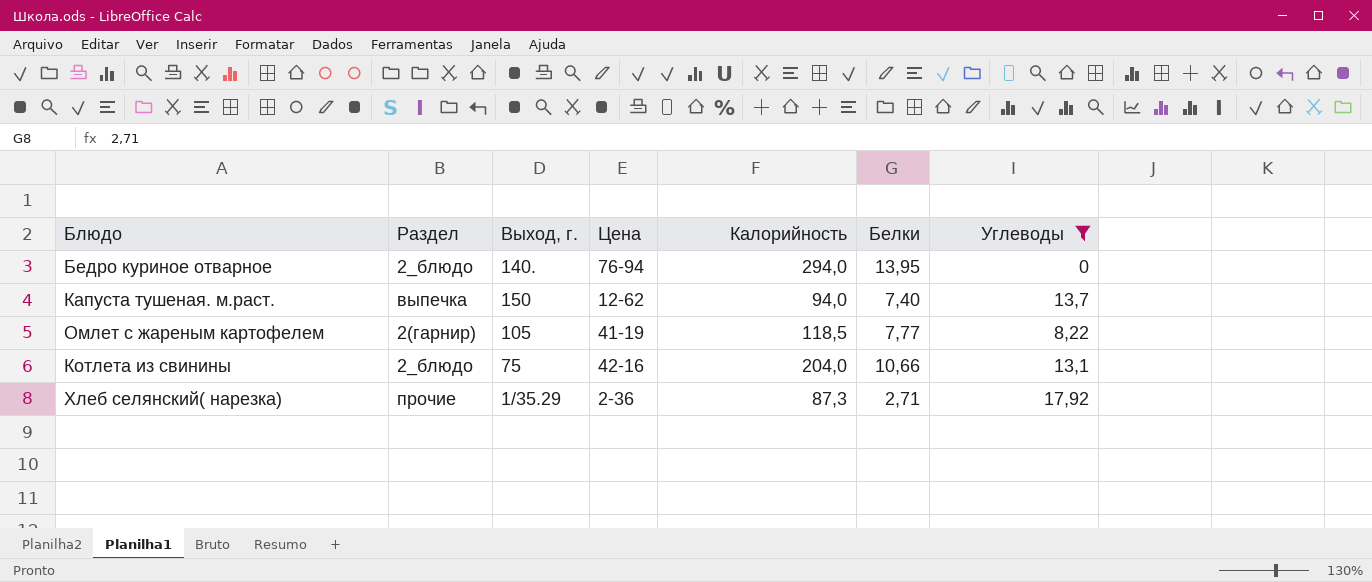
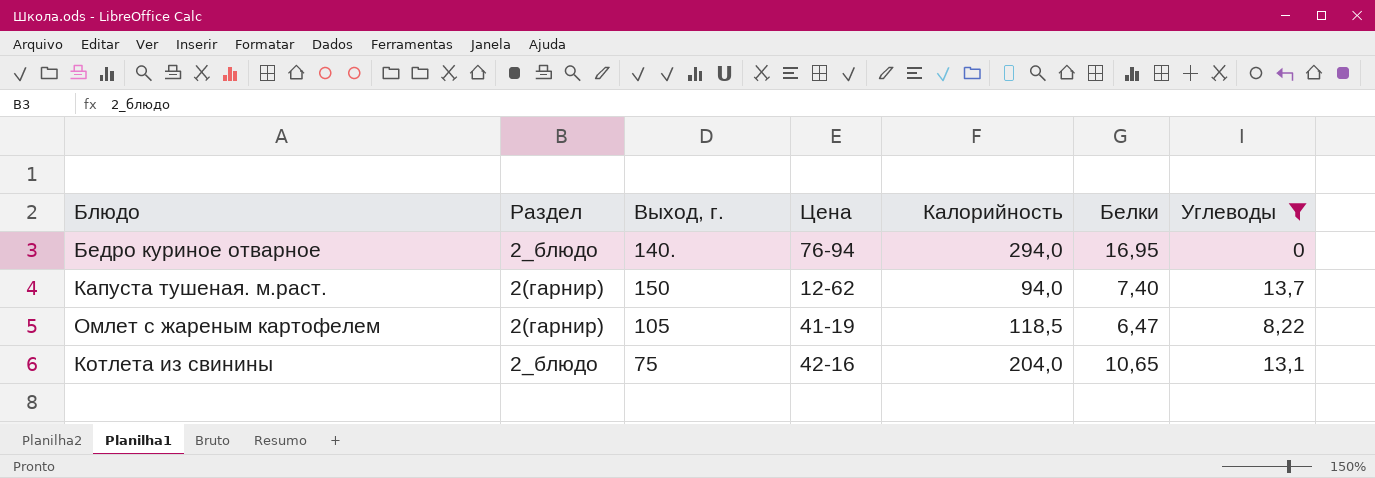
row Хлеб селянский( нарезка): прочие | 1/35.29 | 2-36 | 87,3 | 2,71 | 17,92 -> none
Бедро куриное отварное | Белки: 13,95 -> 16,95
Капуста тушеная. м.раст. | Раздел: выпечка -> 2(гарнир)
Омлет с жареным картофелем | Белки: 7,77 -> 6,47
Котлета из свинины | Белки: 10,66 -> 10,65

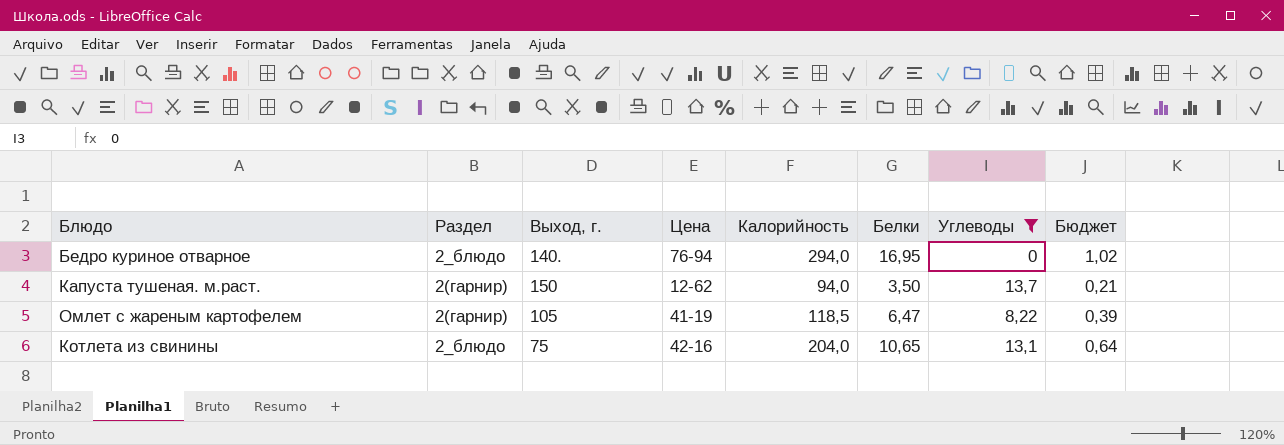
column Бюджет | formula: none -> [Белки] * 0,06
Капуста тушеная. м.раст. | Белки: 7,40 -> 3,50

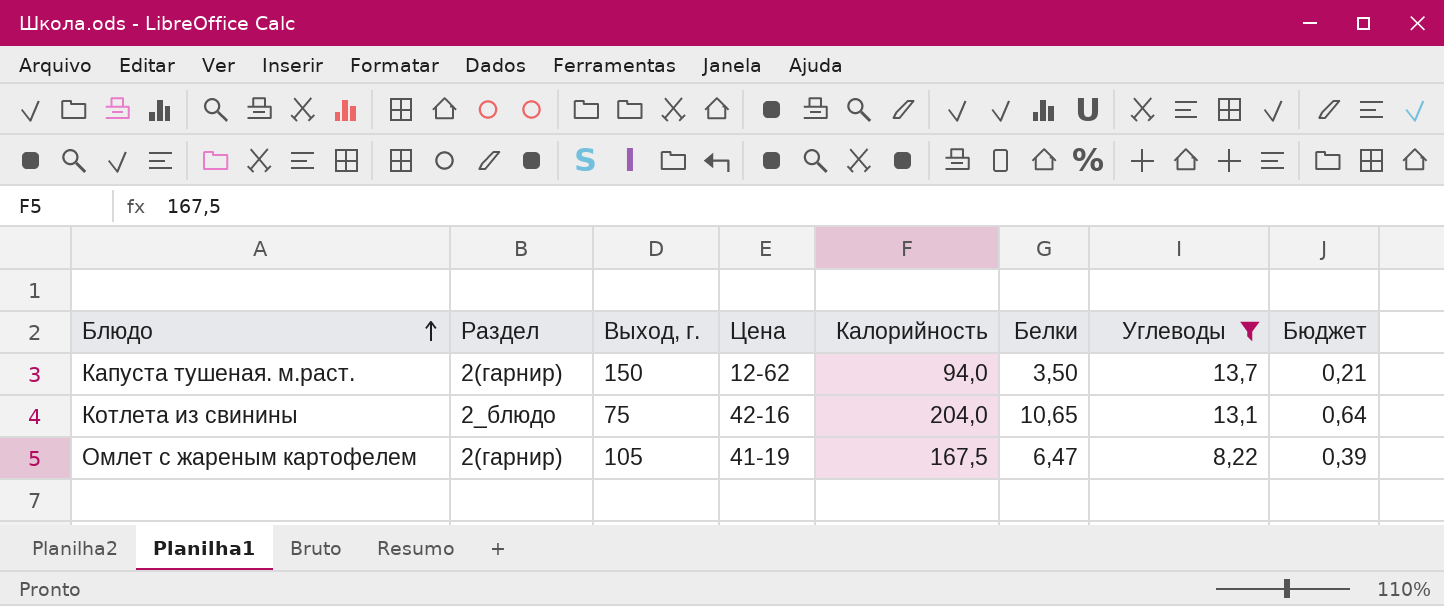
row order: none -> Блюдо ascending
row Бедро куриное отварное: 2_блюдо | 140. | 76-94 | 294,0 | 16,95 | 0 | 1,02 -> none
Омлет с жареным картофелем | Калорийность: 118,5 -> 167,5

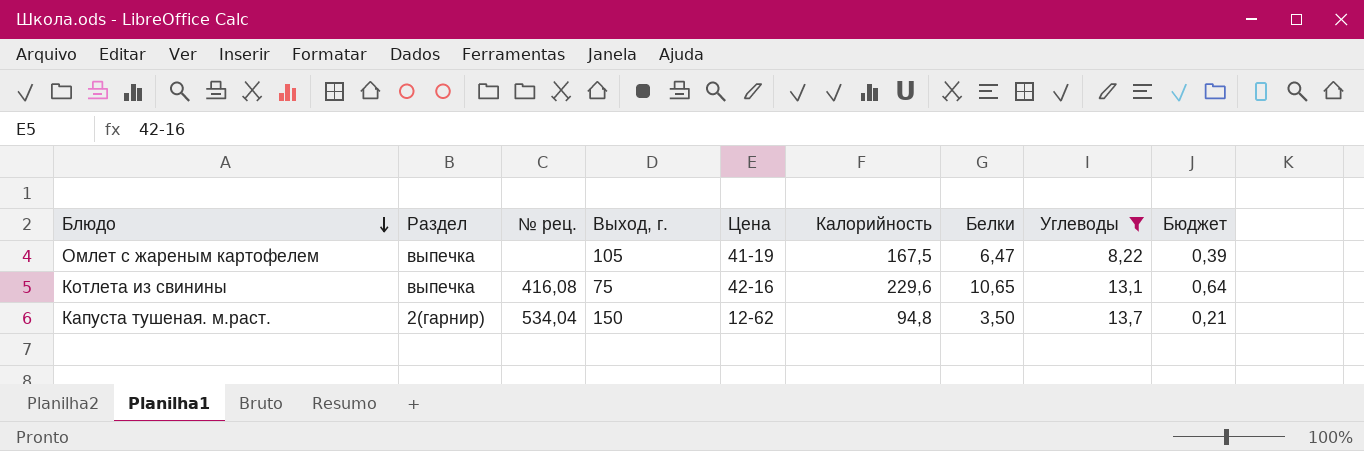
row order: Блюдо ascending -> Блюдо descending
column № рец. | position: none -> 3
Омлет с жареным картофелем | Раздел: 2(гарнир) -> выпечка
Котлета из свинины | Раздел: 2_блюдо -> выпечка
Котлета из свинины | Калорийность: 204,0 -> 229,6
Капуста тушеная. м.раст. | Калорийность: 94,0 -> 94,8

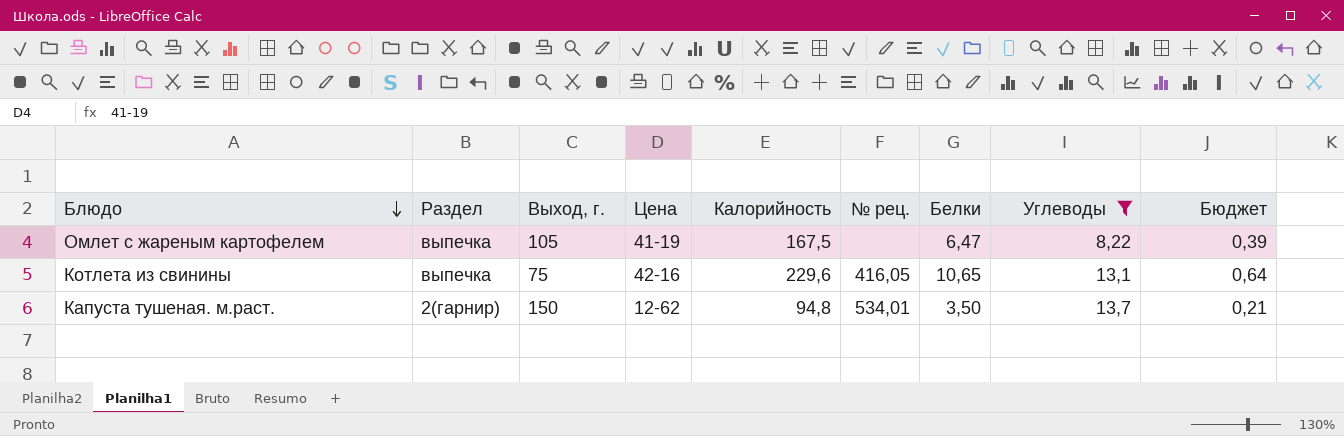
column № рец. | position: 3 -> 6
Котлета из свинины | № рец.: 416,08 -> 416,05
Капуста тушеная. м.раст. | № рец.: 534,04 -> 534,01

